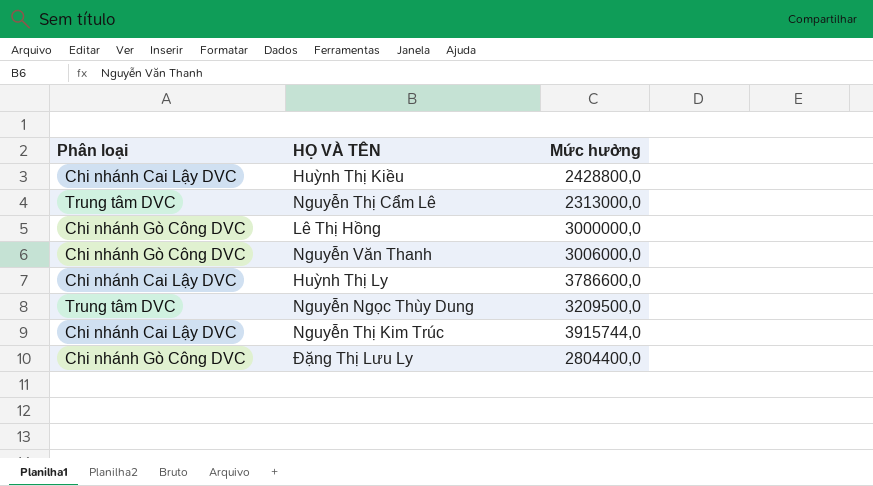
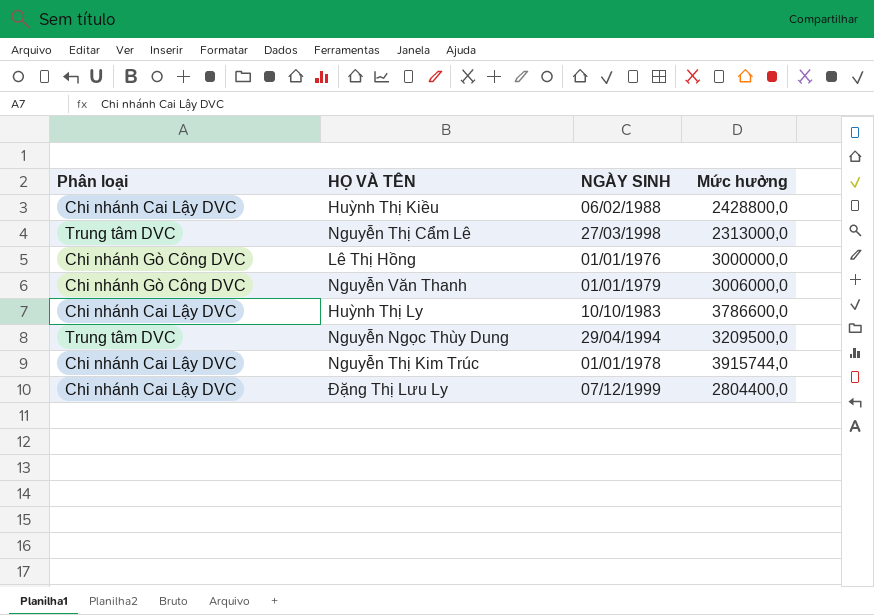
column NGÀY SINH | position: none -> 3
Đặng Thị Lưu Ly | Phân loại: Chi nhánh Gò Công DVC -> Chi nhánh Cai Lậy DVC

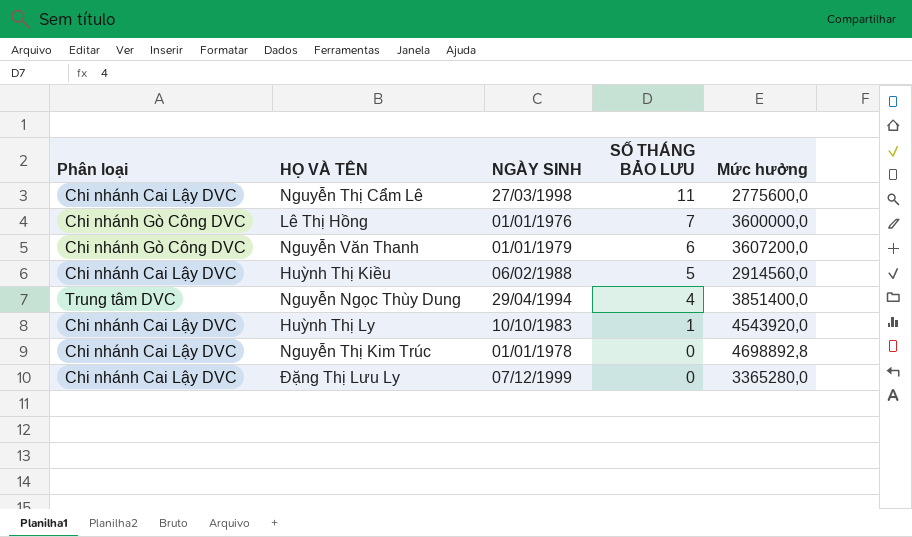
row order: none -> SỐ THÁNG BẢO LƯU descending
column SỐ THÁNG BẢO LƯU | position: none -> 4
Nguyễn Thị Cẩm Lê | Phân loại: Trung tâm DVC -> Chi nhánh Cai Lậy DVC
Nguyễn Thị Cẩm Lê | Mức hưởng: 2313000,0 -> 2775600,0
Lê Thị Hồng | Mức hưởng: 3000000,0 -> 3600000,0
Nguyễn Văn Thanh | Mức hưởng: 3006000,0 -> 3607200,0
Huỳnh Thị Kiều | Mức hưởng: 2428800,0 -> 2914560,0
Nguyễn Ngọc Thùy Dung | Mức hưởng: 3209500,0 -> 3851400,0
Huỳnh Thị Ly | Mức hưởng: 3786600,0 -> 4543920,0
Nguyễn Thị Kim Trúc | Mức hưởng: 3915744,0 -> 4698892,8
Đặng Thị Lưu Ly | Mức hưởng: 2804400,0 -> 3365280,0

